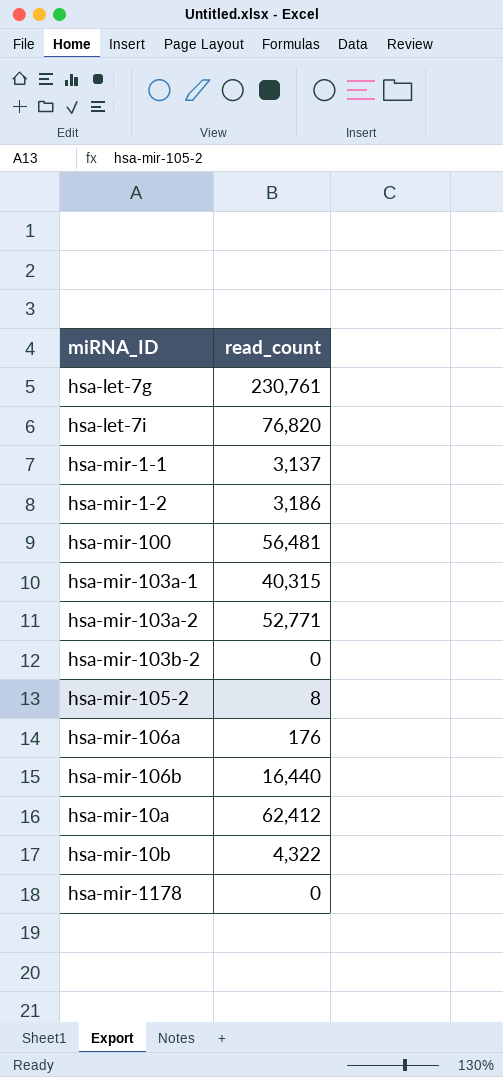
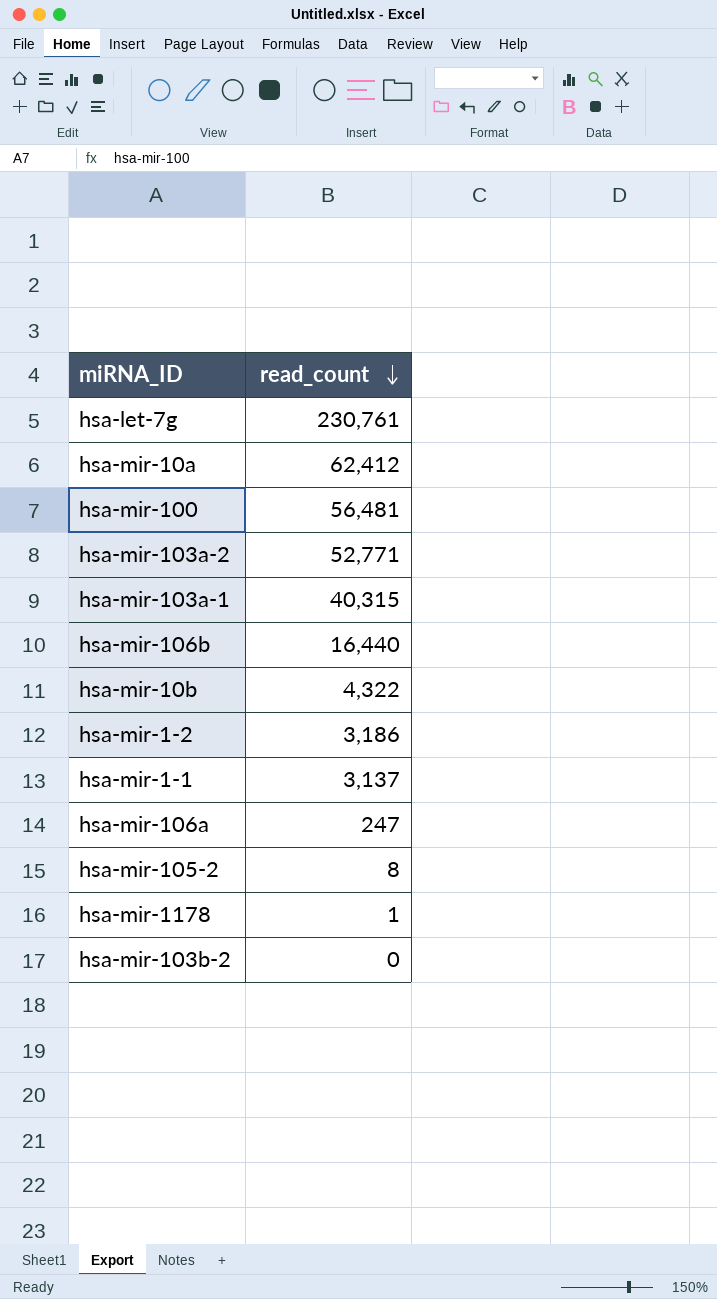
row order: none -> read_count descending
row hsa-let-7i: 76,820 -> none
hsa-mir-106a | read_count: 176 -> 247
hsa-mir-1178 | read_count: 0 -> 1

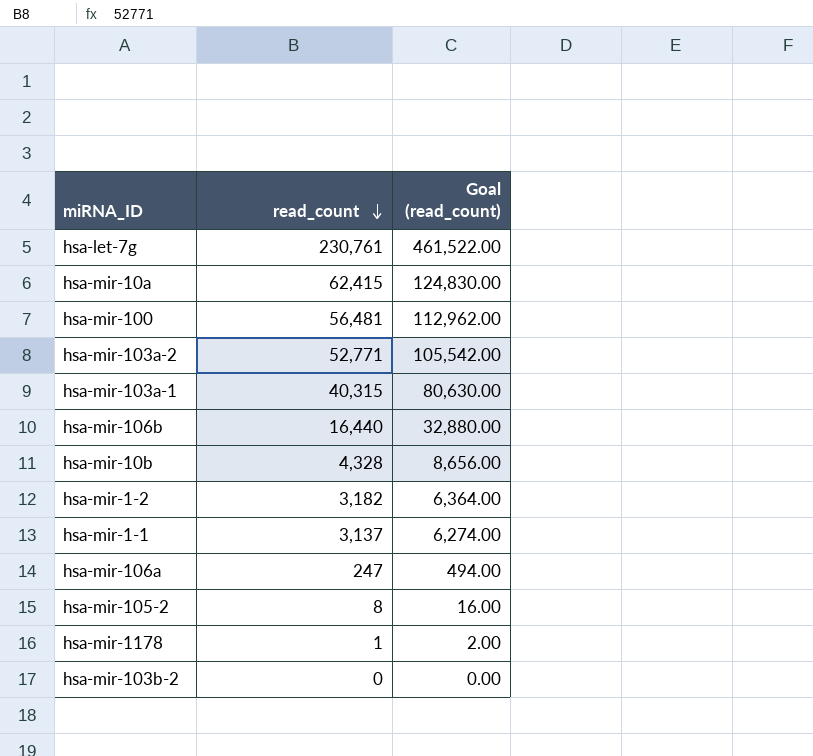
column Goal (read_count) | formula: none -> [read_count] * 2
hsa-mir-10a | read_count: 62,412 -> 62,415
hsa-mir-10b | read_count: 4,322 -> 4,328
hsa-mir-1-2 | read_count: 3,186 -> 3,182

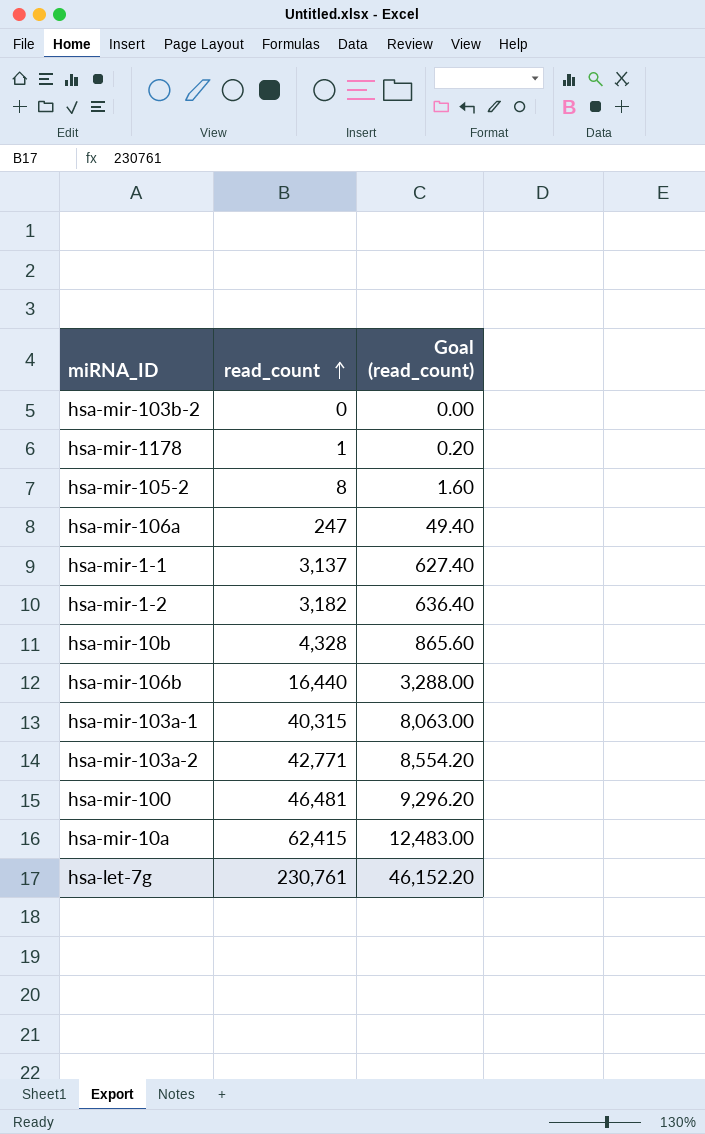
row order: read_count descending -> read_count ascending
column Goal (read_count) | formula: [read_count] * 2 -> [read_count] * 0.2
hsa-mir-103a-2 | read_count: 52,771 -> 42,771
hsa-mir-100 | read_count: 56,481 -> 46,481

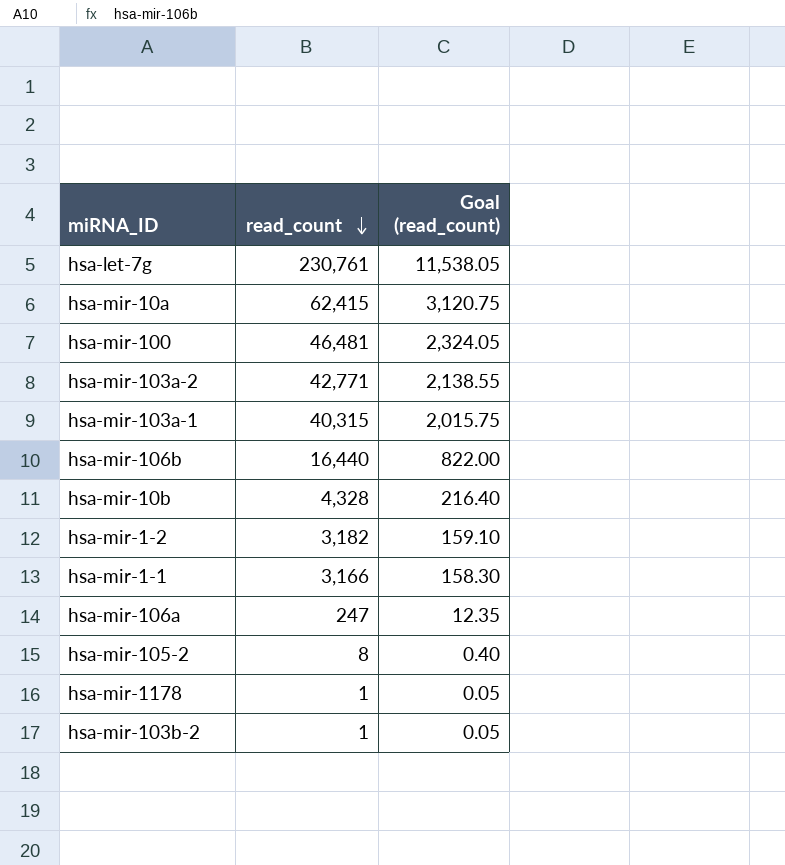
row order: read_count ascending -> read_count descending
column Goal (read_count) | formula: [read_count] * 0.2 -> [read_count] * 0.05
hsa-mir-1-1 | read_count: 3,137 -> 3,166
hsa-mir-103b-2 | read_count: 0 -> 1

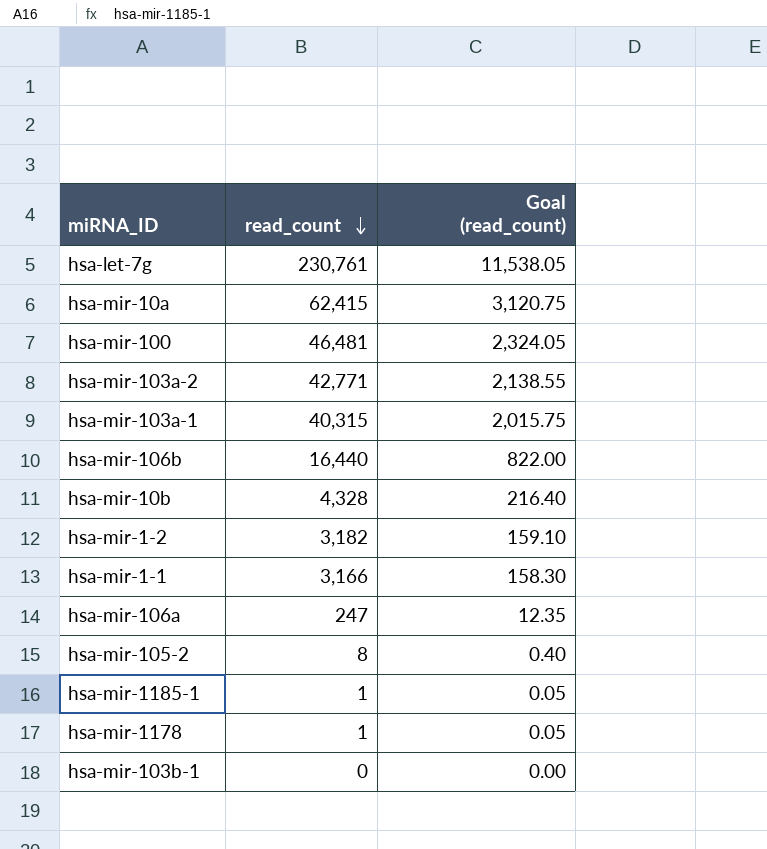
row hsa-mir-103b-2: 1 | 0.05 -> none
row hsa-mir-1185-1: none -> 1 | 0.05
row hsa-mir-103b-1: none -> 0 | 0.00

